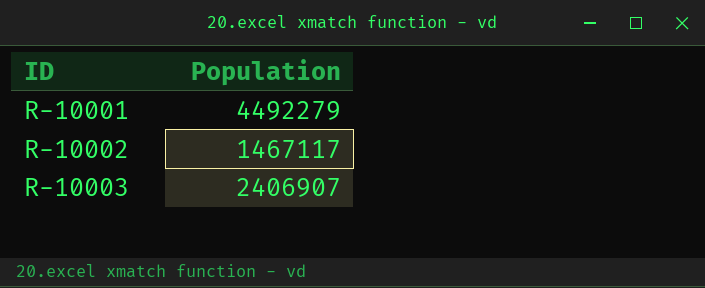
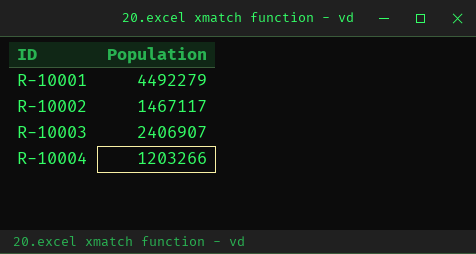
row R-10004: none -> 1203266

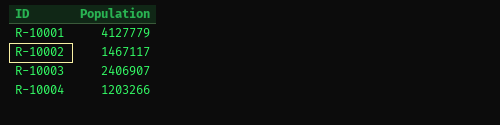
R-10001 | Population: 4492279 -> 4127779

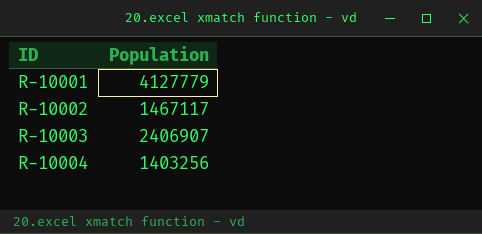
R-10004 | Population: 1203266 -> 1403256

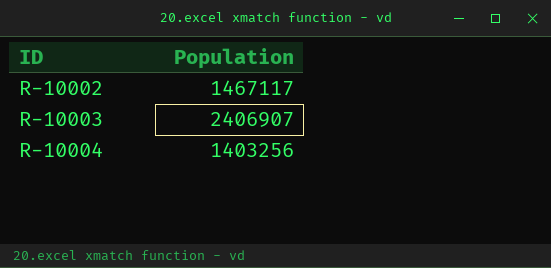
row R-10001: 4127779 -> none

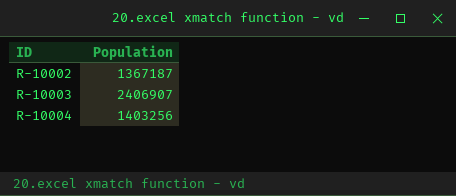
R-10002 | Population: 1467117 -> 1367187

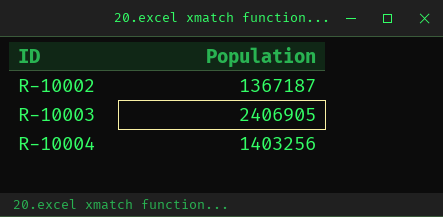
R-10003 | Population: 2406907 -> 2406905

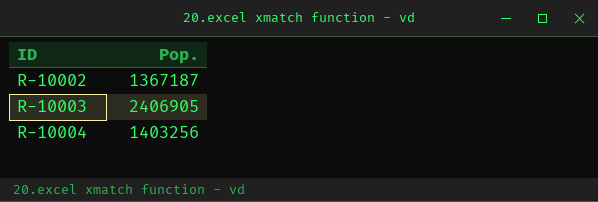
column name: Population -> Pop.

